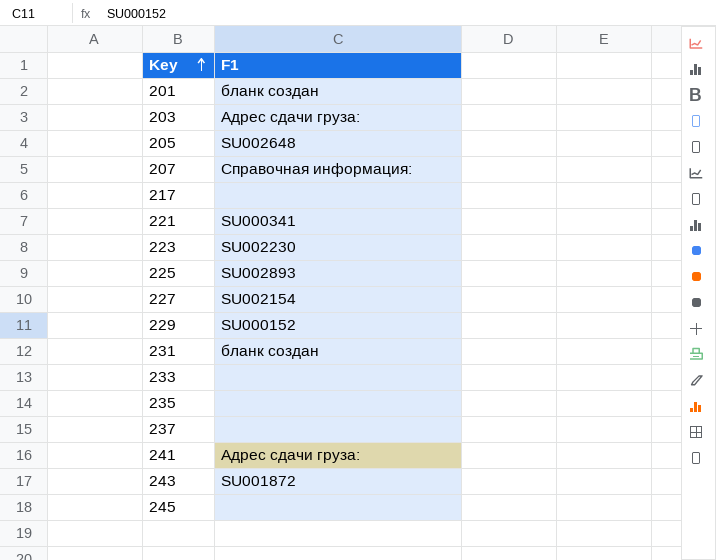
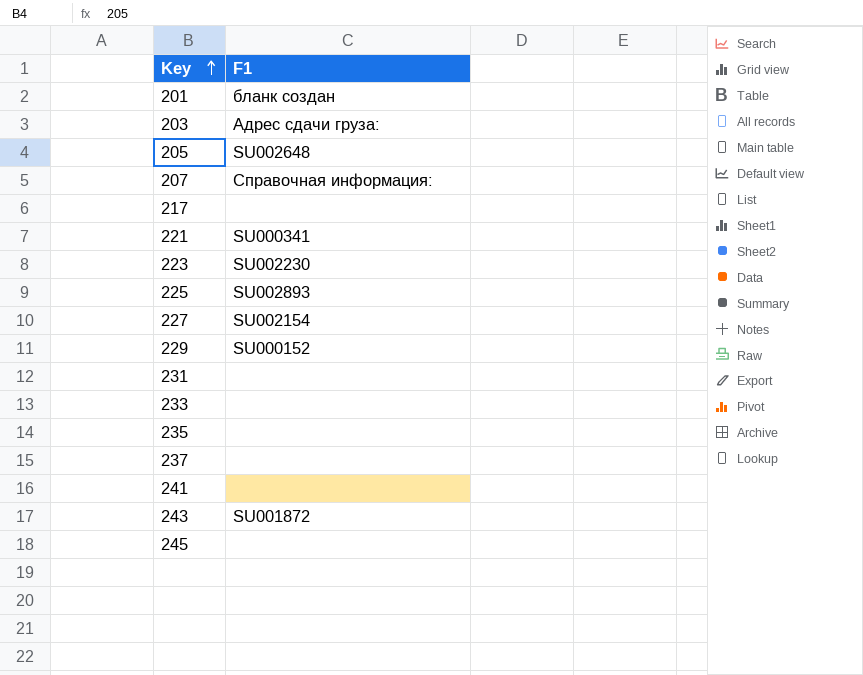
231 | F1: бланк создан -> none
241 | F1: Адрес сдачи груза: -> none

